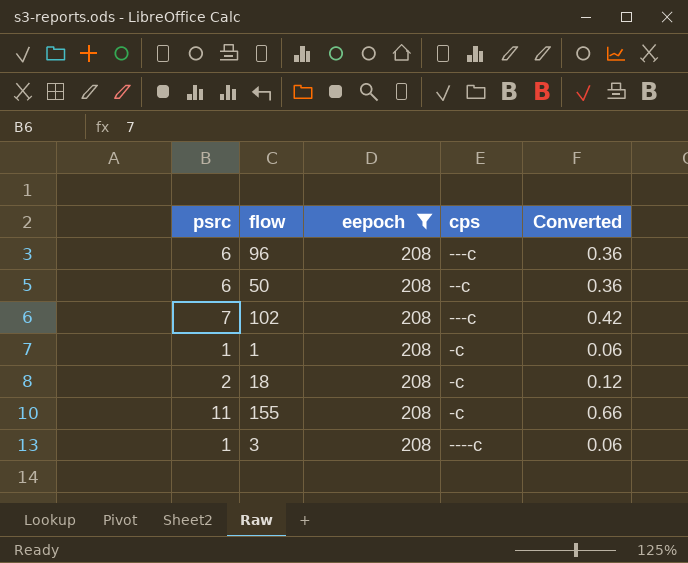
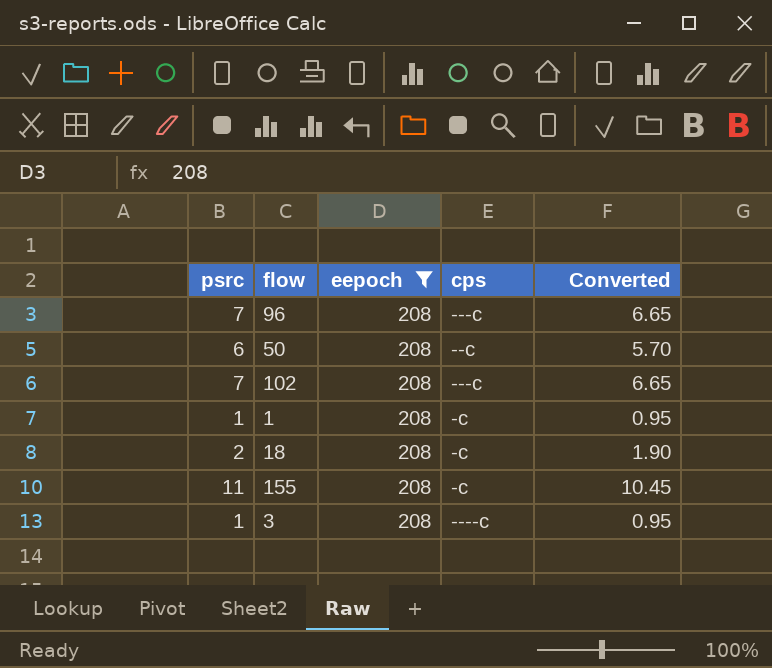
column Converted | formula: [psrc] * 0.06 -> [psrc] * 0.95
96 | psrc: 6 -> 7

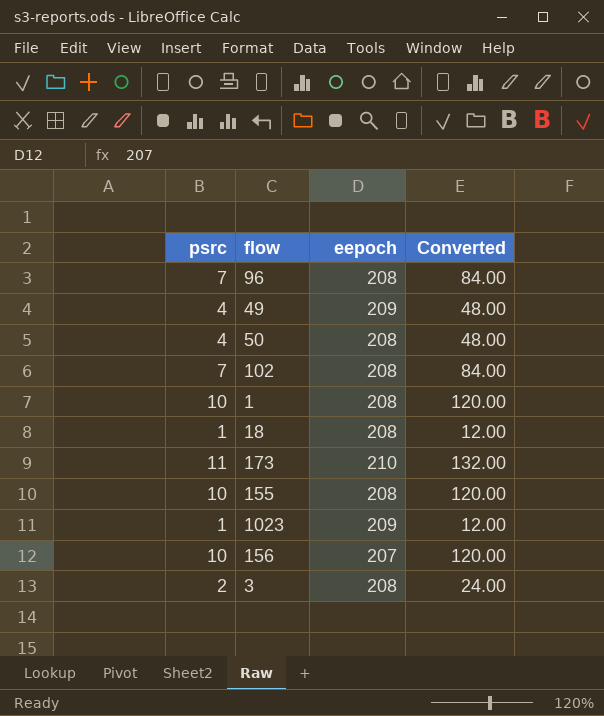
filter: eepoch = 208 -> none
column cps | position: 4 -> none
column Converted | formula: [psrc] * 0.95 -> [psrc] * 12
50 | psrc: 6 -> 4
1 | psrc: 1 -> 10
18 | psrc: 2 -> 1
155 | psrc: 11 -> 10
3 | psrc: 1 -> 2

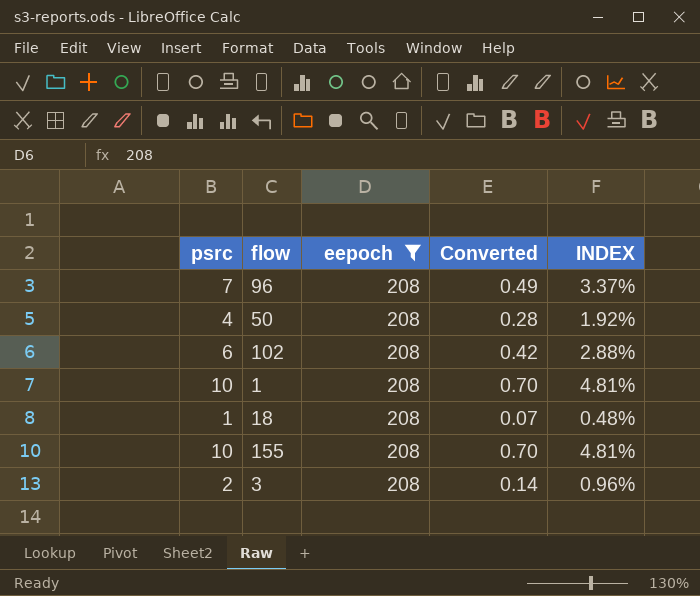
filter: none -> eepoch = 208
column Converted | formula: [psrc] * 12 -> [psrc] * 0.07
column INDEX | formula: none -> [psrc] / [eepoch]
102 | psrc: 7 -> 6

